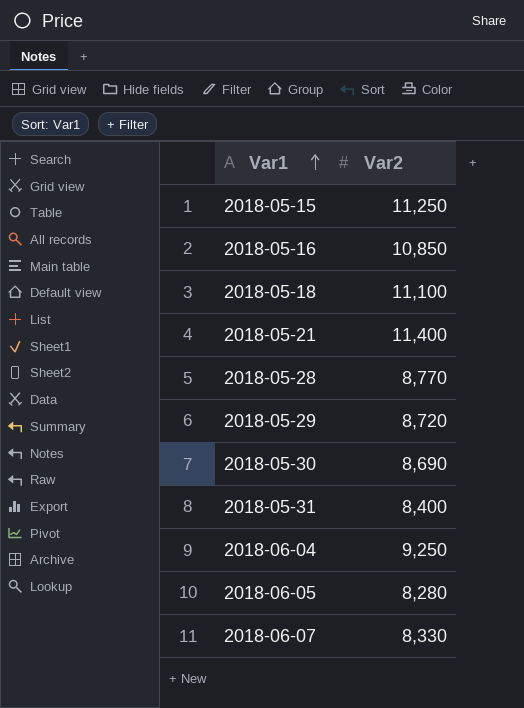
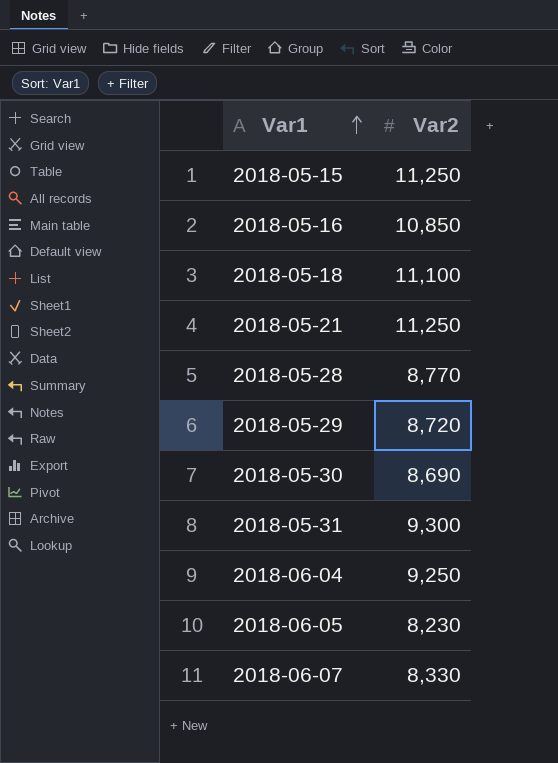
2018-05-21 | Var2: 11,400 -> 11,250
2018-05-31 | Var2: 8,400 -> 9,300
2018-06-05 | Var2: 8,280 -> 8,230

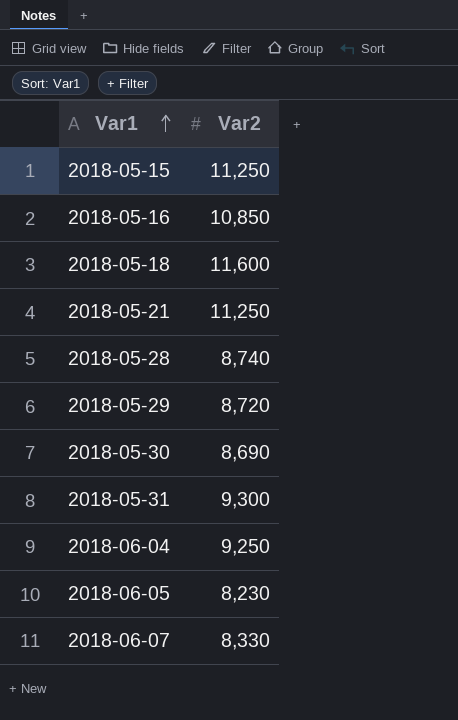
2018-05-18 | Var2: 11,100 -> 11,600
2018-05-28 | Var2: 8,770 -> 8,740

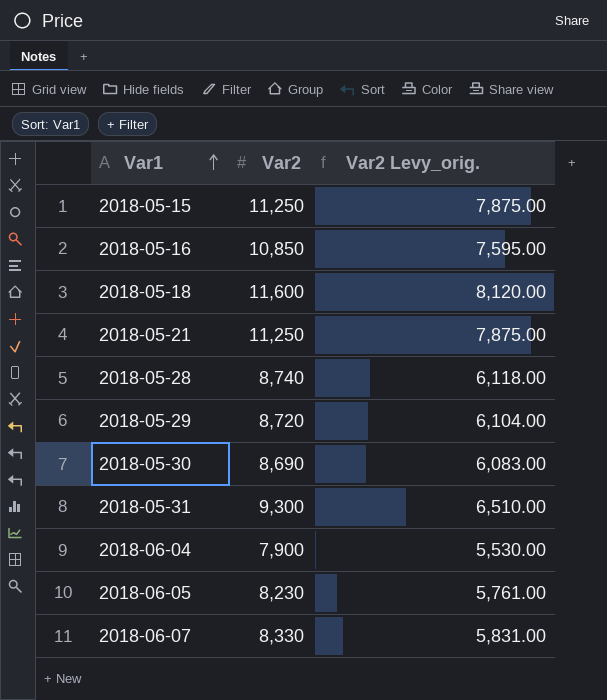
column Var2 Levy_orig. | formula: none -> [Var2] * 0.7
2018-06-04 | Var2: 9,250 -> 7,900

